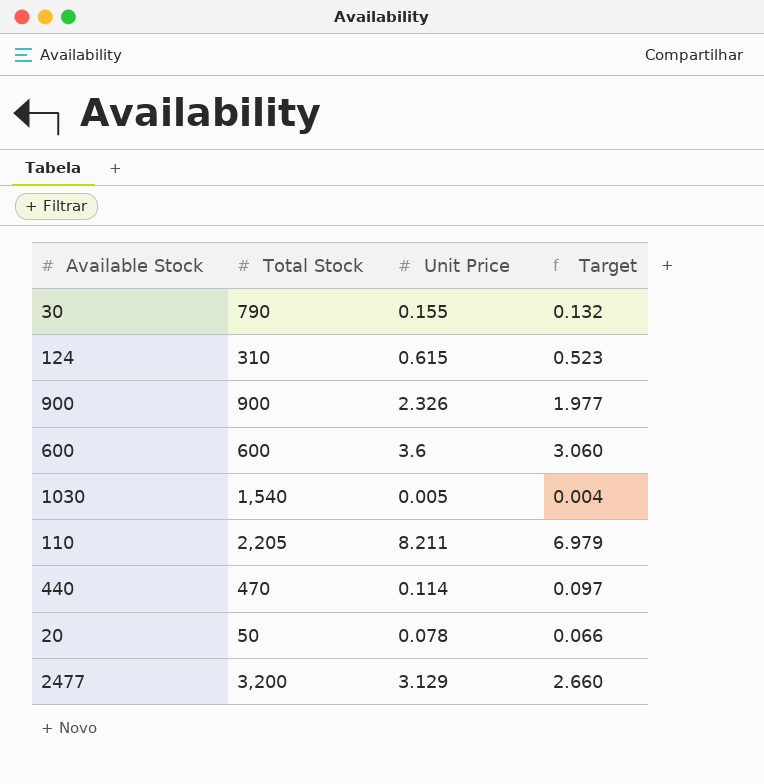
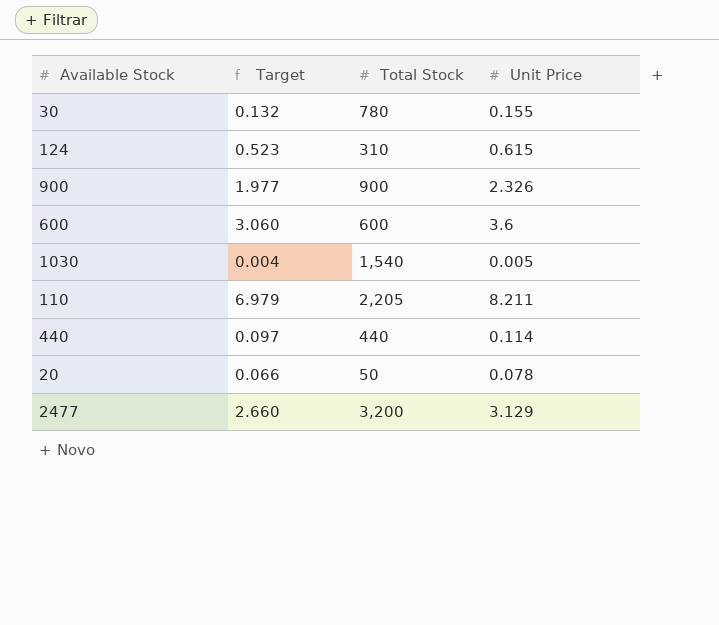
column Target | position: 4 -> 2
30 | Total Stock: 790 -> 780
440 | Total Stock: 470 -> 440

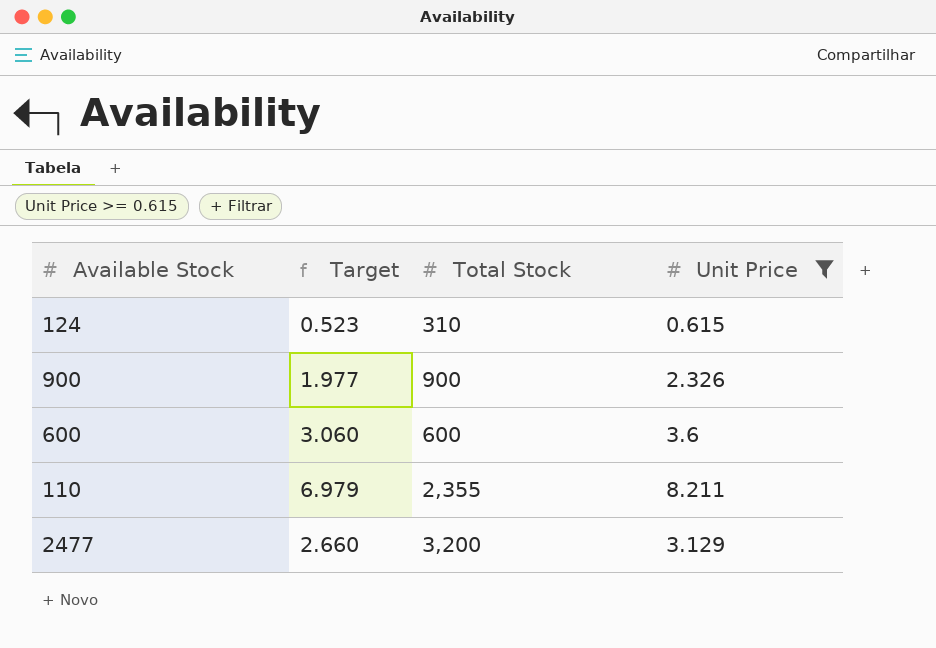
filter: none -> Unit Price >= 0.615
110 | Total Stock: 2,205 -> 2,355

